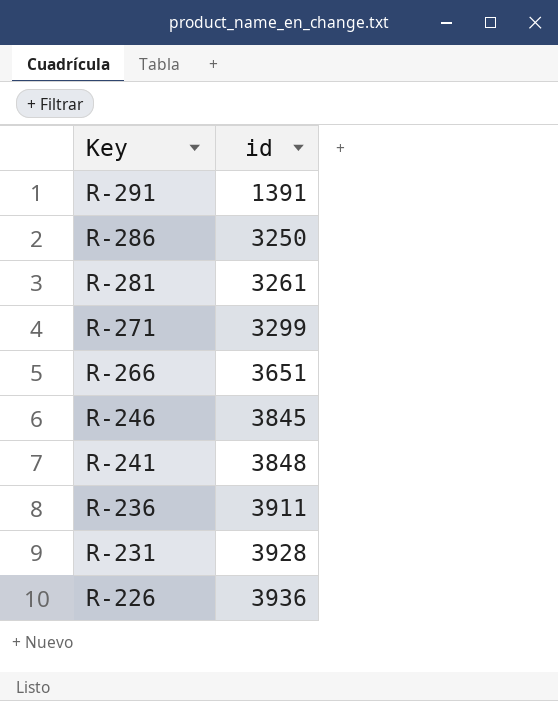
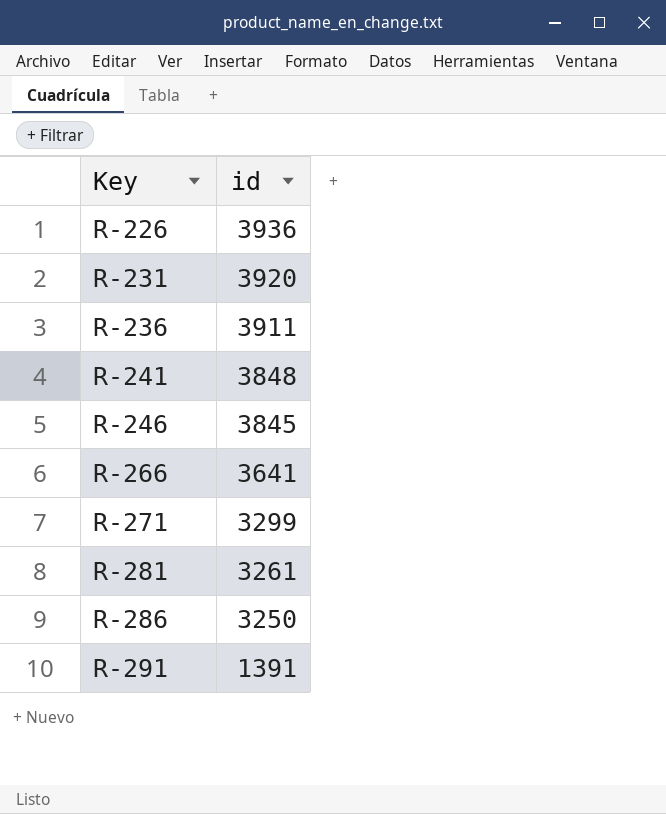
row order: Key descending -> Key ascending
R-231 | id: 3928 -> 3920
R-266 | id: 3651 -> 3641

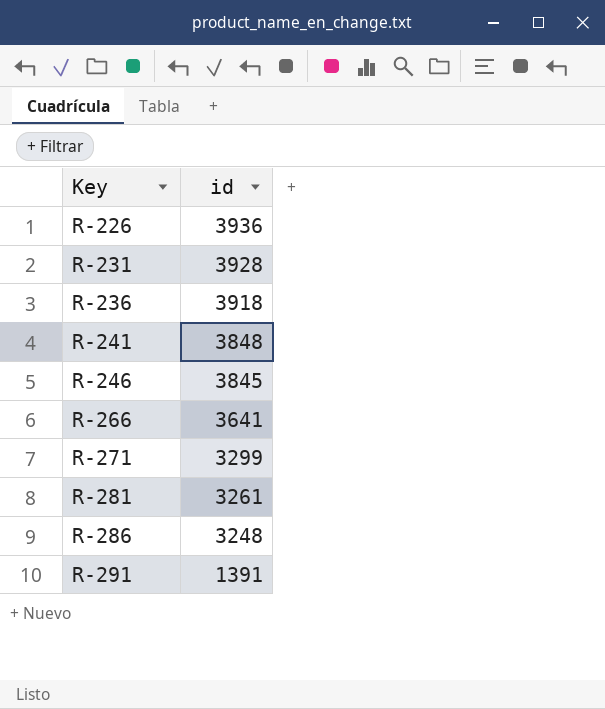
R-231 | id: 3920 -> 3928
R-236 | id: 3911 -> 3918
R-286 | id: 3250 -> 3248

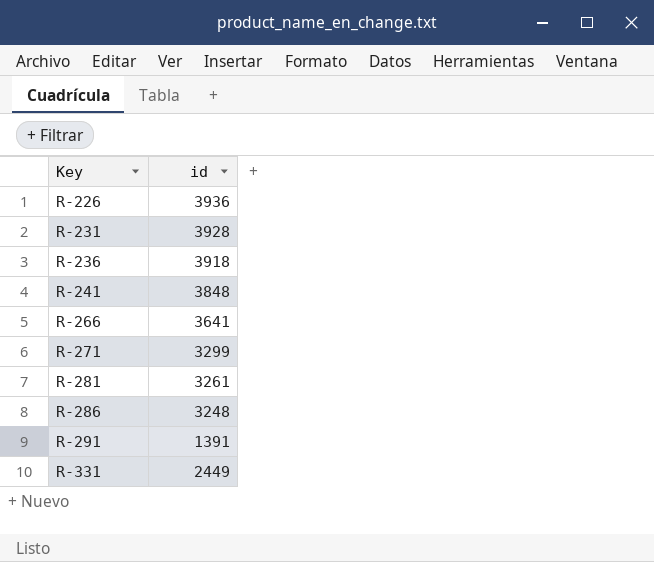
row R-246: 3845 -> none
row R-331: none -> 2449

